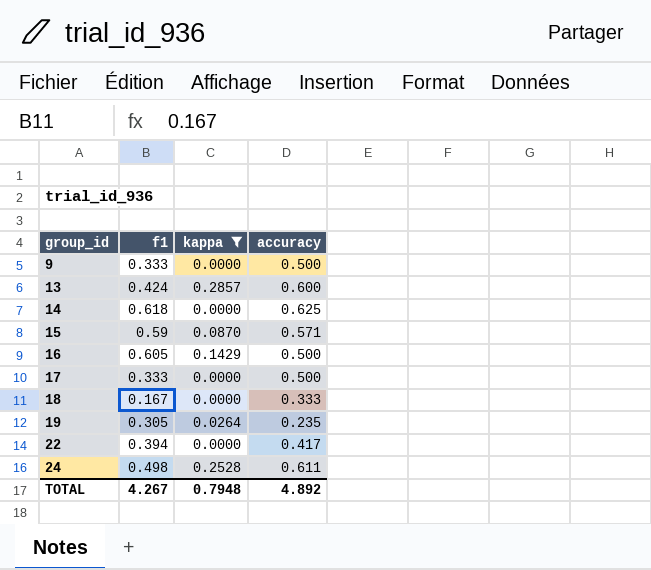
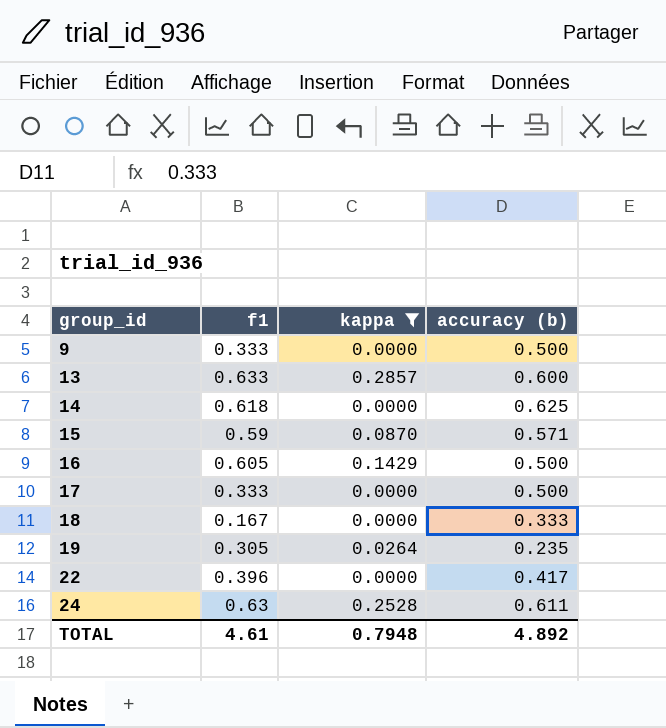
column name: accuracy -> accuracy (b)
13 | f1: 0.424 -> 0.633
22 | f1: 0.394 -> 0.396
24 | f1: 0.498 -> 0.63
TOTAL | f1: 4.267 -> 4.61

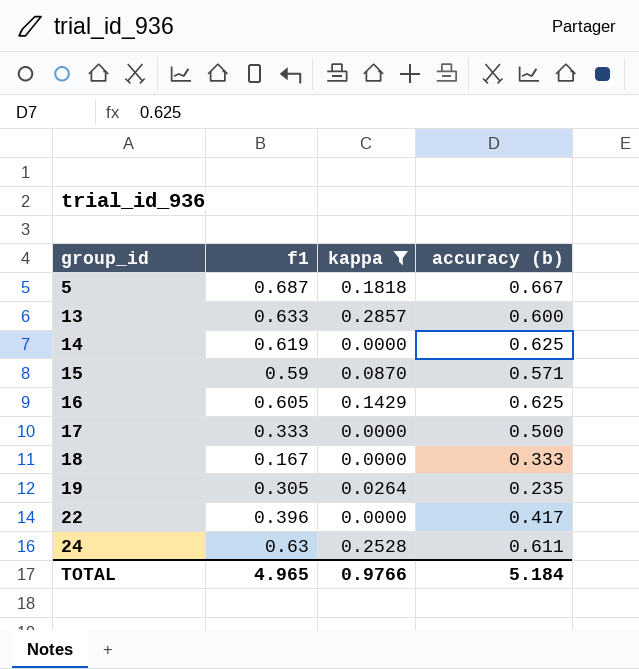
row 9: 0.333 | 0.0000 | 0.500 -> none
row 5: none -> 0.687 | 0.1818 | 0.667
14 | f1: 0.618 -> 0.619
16 | accuracy (b): 0.500 -> 0.625
TOTAL | f1: 4.61 -> 4.965
TOTAL | kappa: 0.7948 -> 0.9766
TOTAL | accuracy (b): 4.892 -> 5.184

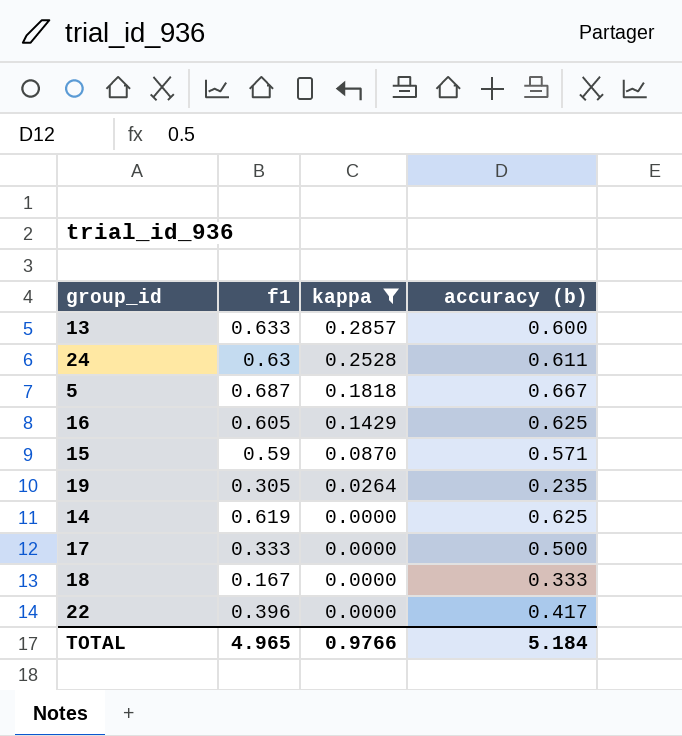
row order: group_id ascending -> kappa descending

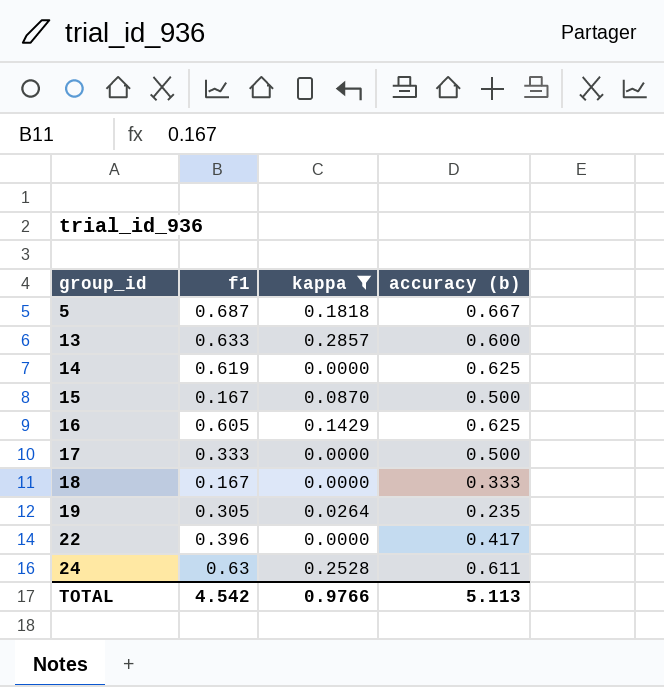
row order: kappa descending -> group_id ascending
15 | f1: 0.59 -> 0.167
15 | accuracy (b): 0.571 -> 0.500
TOTAL | f1: 4.965 -> 4.542
TOTAL | accuracy (b): 5.184 -> 5.113

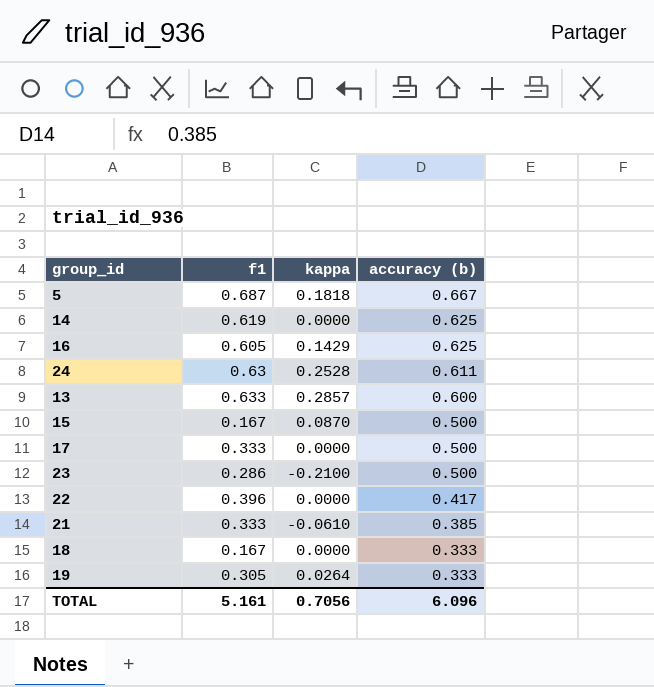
filter: kappa >= 0.0000 -> none
row order: group_id ascending -> accuracy (b) descending
19 | accuracy (b): 0.235 -> 0.333
TOTAL | f1: 4.542 -> 5.161
TOTAL | kappa: 0.9766 -> 0.7056
TOTAL | accuracy (b): 5.113 -> 6.096

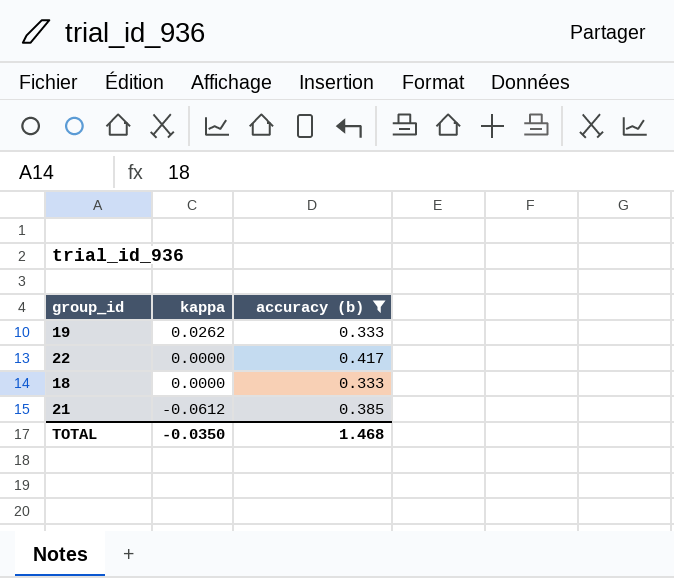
filter: none -> accuracy (b) <= 0.417
row order: accuracy (b) descending -> kappa descending
column f1 | position: 2 -> none
19 | kappa: 0.0264 -> 0.0262
21 | kappa: -0.0610 -> -0.0612
TOTAL | kappa: 0.7056 -> -0.0350
TOTAL | accuracy (b): 6.096 -> 1.468

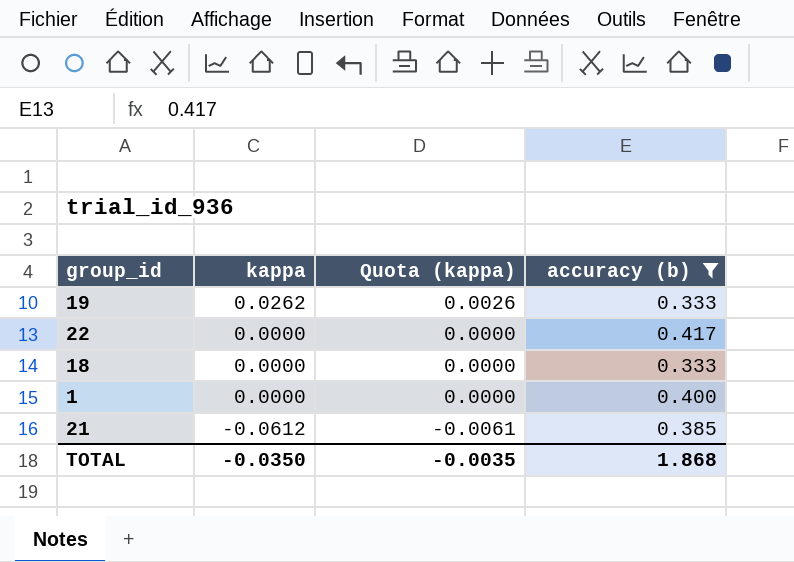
column Quota (kappa) | formula: none -> [kappa] * 0.1
row 1: none -> 0.0000 | 0.0000 | 0.400
TOTAL | accuracy (b): 1.468 -> 1.868

